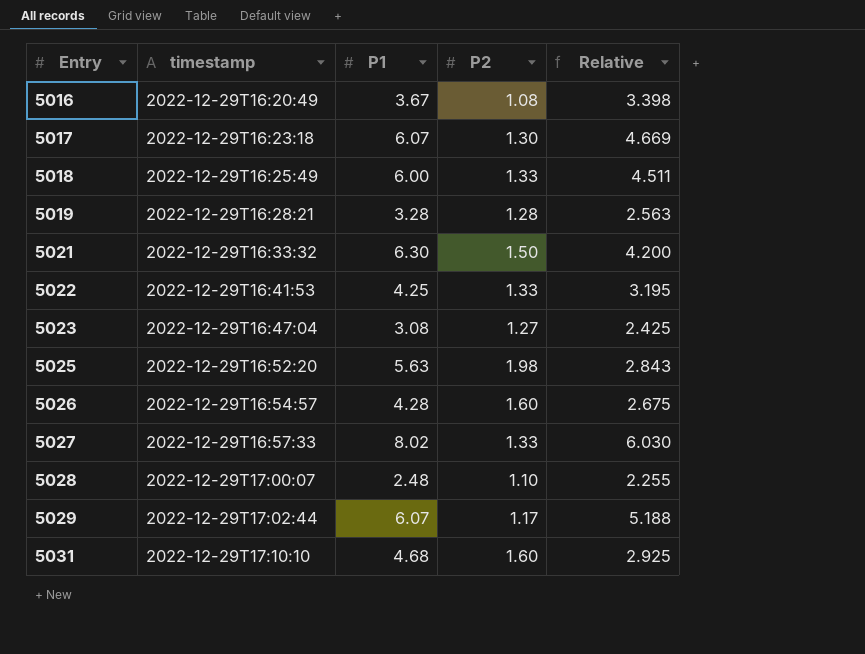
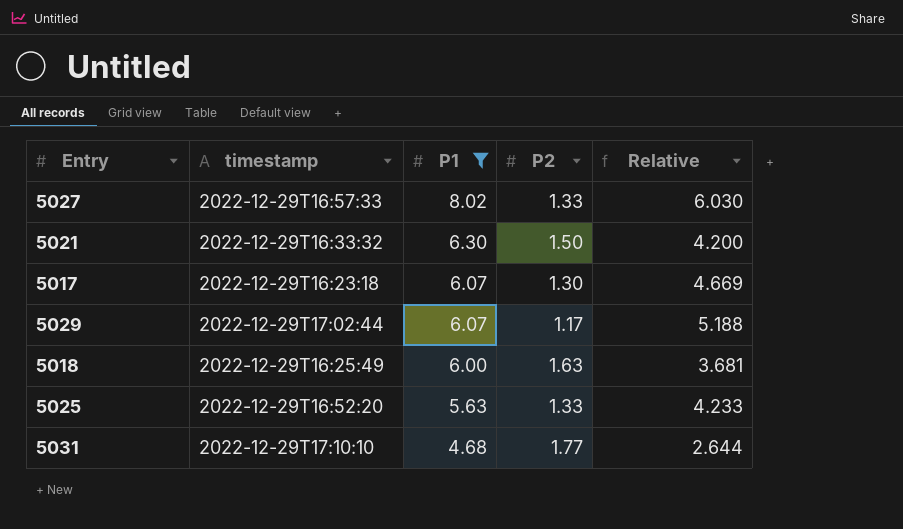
filter: none -> P1 >= 4.68
row order: Entry ascending -> P1 descending
5018 | P2: 1.33 -> 1.63
5018 | Relative: 4.511 -> 3.681
5025 | P2: 1.98 -> 1.33
5025 | Relative: 2.843 -> 4.233
5031 | P2: 1.60 -> 1.77
5031 | Relative: 2.925 -> 2.644

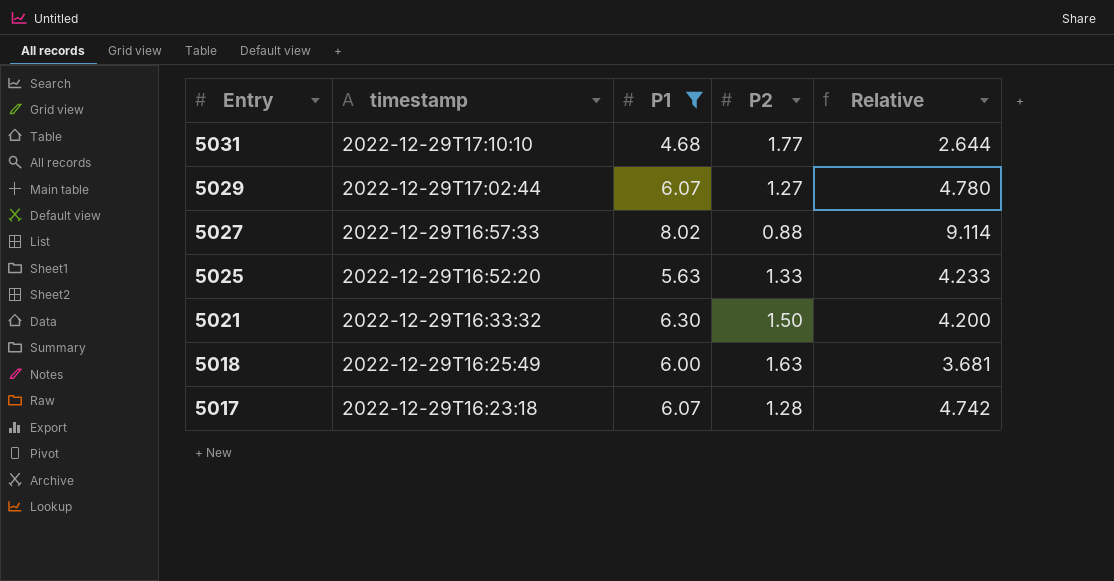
row order: P1 descending -> Entry descending
5029 | P2: 1.17 -> 1.27
5029 | Relative: 5.188 -> 4.780
5027 | P2: 1.33 -> 0.88
5027 | Relative: 6.030 -> 9.114
5017 | P2: 1.30 -> 1.28
5017 | Relative: 4.669 -> 4.742

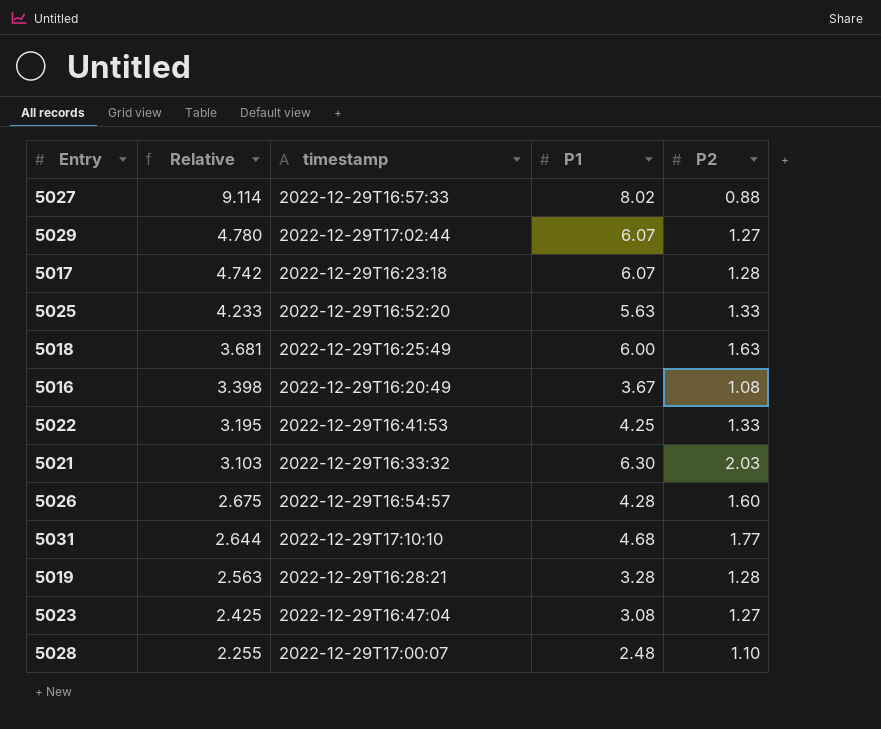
filter: P1 >= 4.68 -> none
row order: Entry descending -> Relative descending
column Relative | position: 5 -> 2
5021 | Relative: 4.200 -> 3.103
5021 | P2: 1.50 -> 2.03

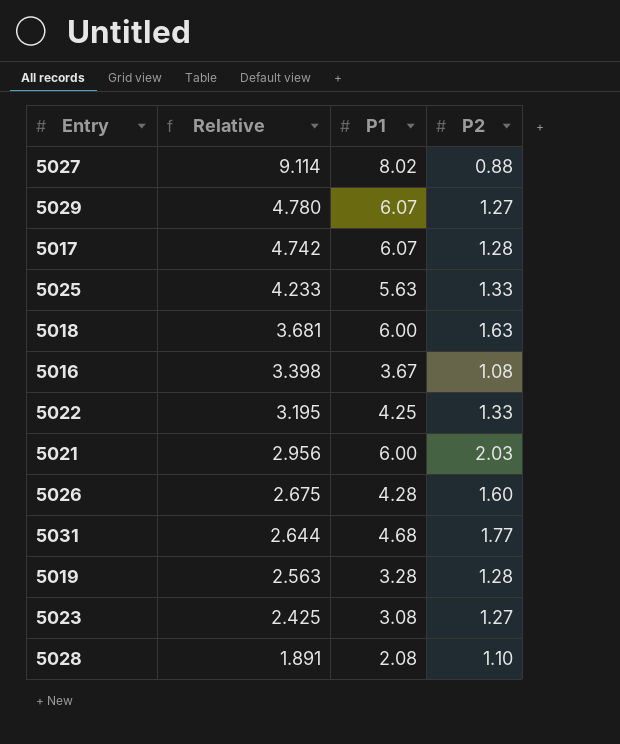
column timestamp | position: 3 -> none
5021 | Relative: 3.103 -> 2.956
5021 | P1: 6.30 -> 6.00
5028 | Relative: 2.255 -> 1.891
5028 | P1: 2.48 -> 2.08

